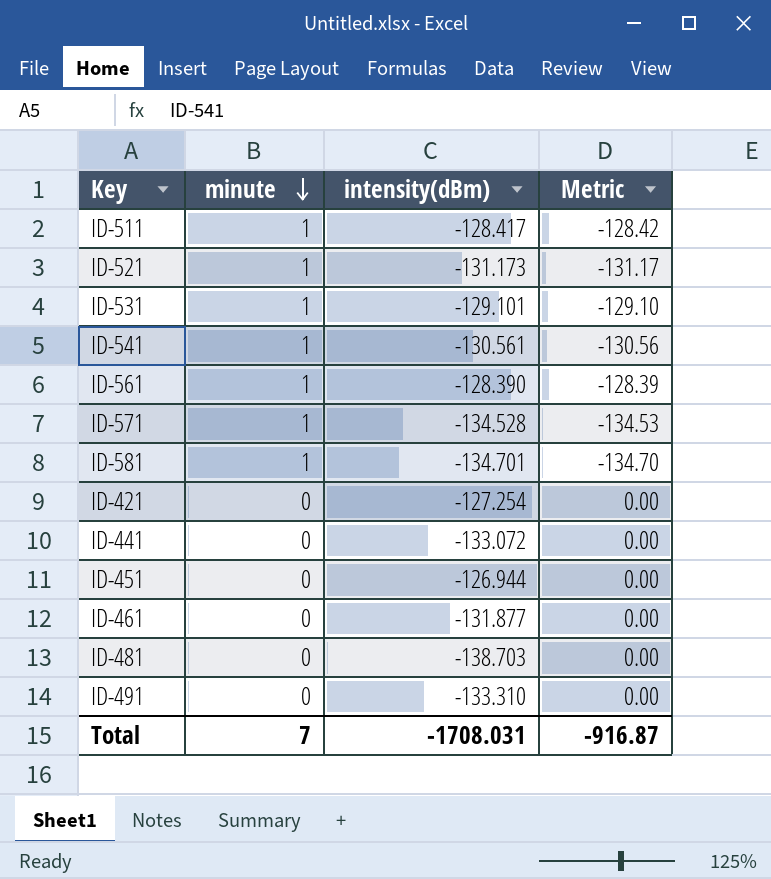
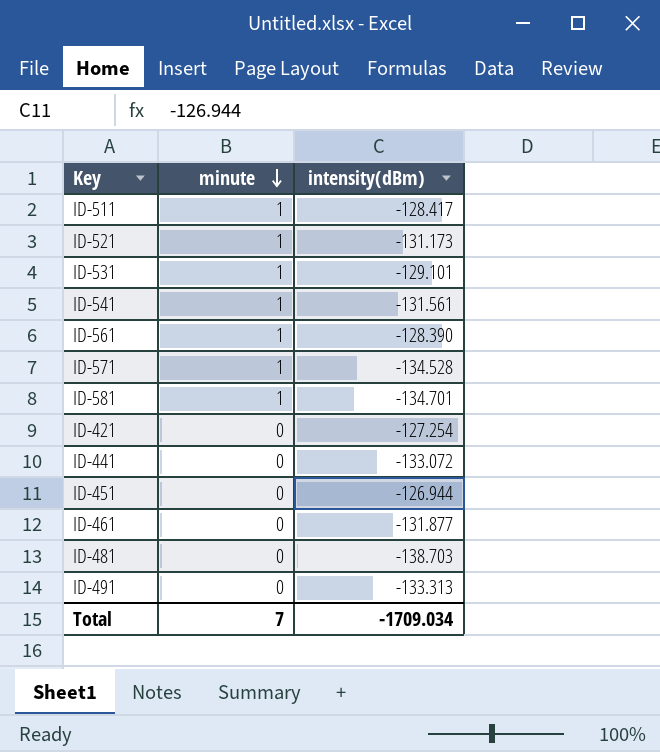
column Metric | formula: [minute] * [intensity(dBm)] -> none
ID-541 | intensity(dBm): -130.561 -> -131.561
ID-491 | intensity(dBm): -133.310 -> -133.313
Total | intensity(dBm): -1708.031 -> -1709.034

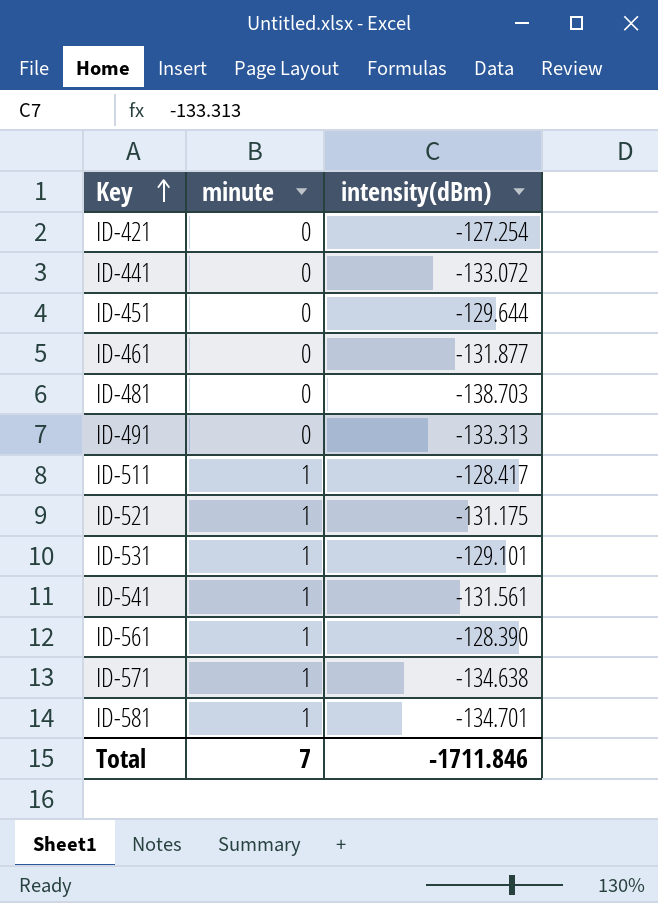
row order: minute descending -> Key ascending
ID-451 | intensity(dBm): -126.944 -> -129.644
ID-521 | intensity(dBm): -131.173 -> -131.175
ID-571 | intensity(dBm): -134.528 -> -134.638
Total | intensity(dBm): -1709.034 -> -1711.846

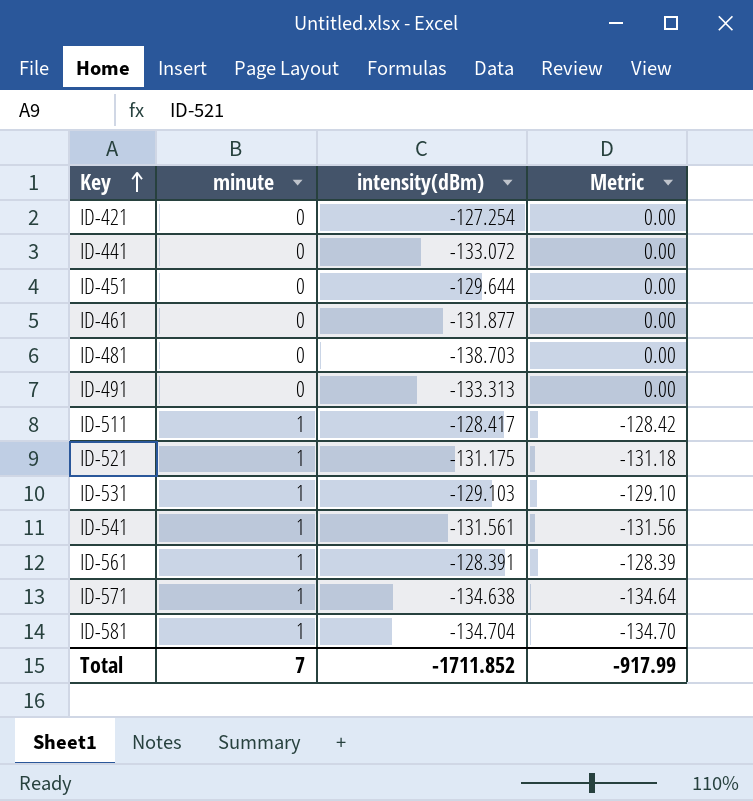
column Metric | formula: none -> [minute] * [intensity(dBm)]
ID-531 | intensity(dBm): -129.101 -> -129.103
ID-561 | intensity(dBm): -128.390 -> -128.391
ID-581 | intensity(dBm): -134.701 -> -134.704
Total | intensity(dBm): -1711.846 -> -1711.852

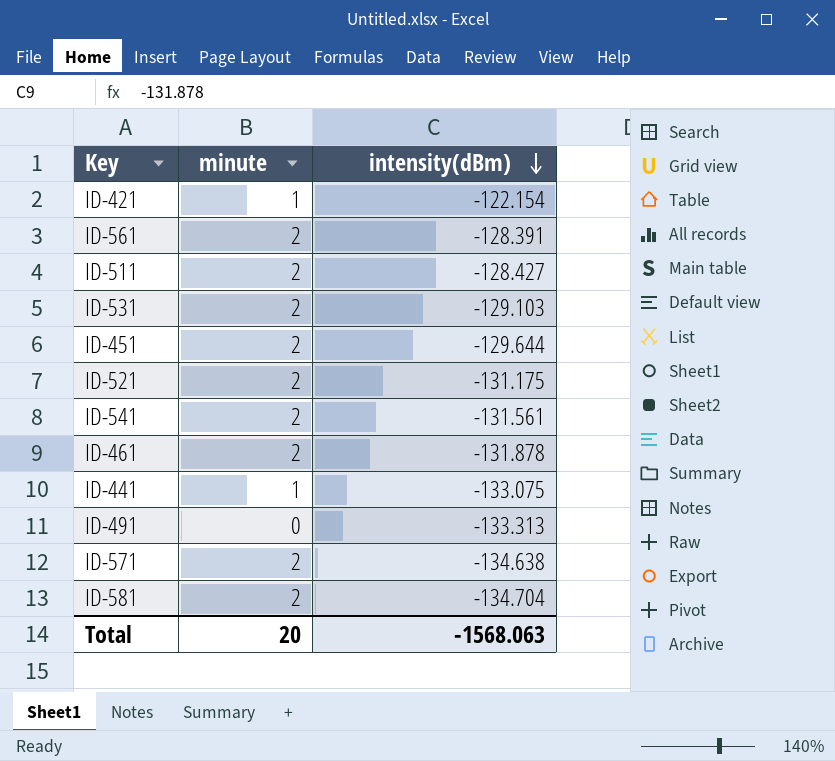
row order: Key ascending -> intensity(dBm) descending
column Metric | formula: [minute] * [intensity(dBm)] -> none
row ID-481: 0 | -138.703 | 0.00 -> none
ID-421 | minute: 0 -> 1
ID-421 | intensity(dBm): -127.254 -> -122.154
ID-561 | minute: 1 -> 2
ID-511 | minute: 1 -> 2
ID-511 | intensity(dBm): -128.417 -> -128.427
ID-531 | minute: 1 -> 2
ID-451 | minute: 0 -> 2
ID-521 | minute: 1 -> 2
ID-541 | minute: 1 -> 2
ID-461 | minute: 0 -> 2
ID-461 | intensity(dBm): -131.877 -> -131.878
ID-441 | minute: 0 -> 1
ID-441 | intensity(dBm): -133.072 -> -133.075
ID-571 | minute: 1 -> 2
ID-581 | minute: 1 -> 2
Total | minute: 7 -> 20
Total | intensity(dBm): -1711.852 -> -1568.063

